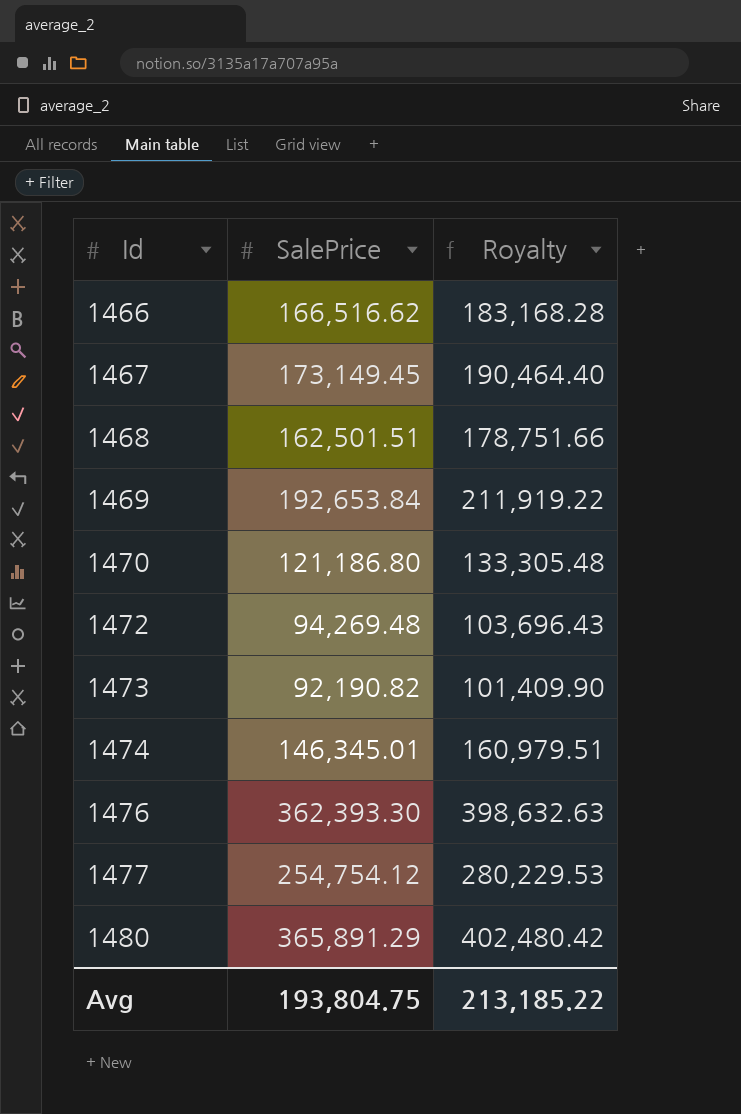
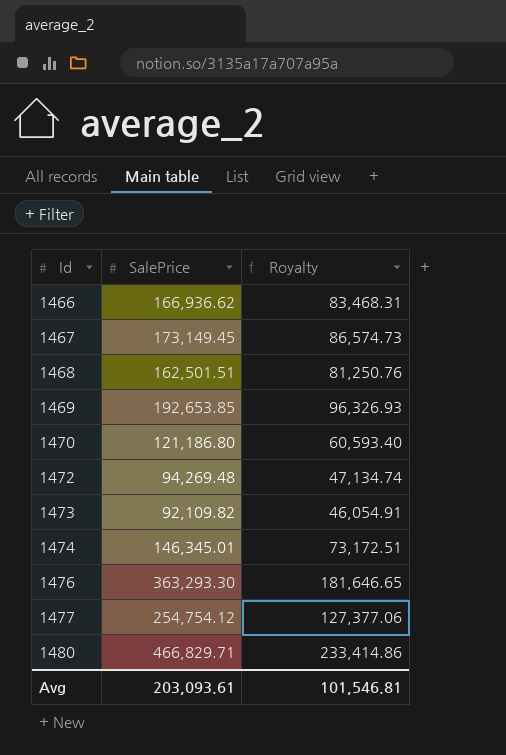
column Royalty | formula: [SalePrice] * 1.1 -> [SalePrice] * 0.5
1466 | SalePrice: 166,516.62 -> 166,936.62
1469 | SalePrice: 192,653.84 -> 192,653.85
1473 | SalePrice: 92,190.82 -> 92,109.82
1476 | SalePrice: 362,393.30 -> 363,293.30
1480 | SalePrice: 365,891.29 -> 466,829.71
Avg | SalePrice: 193,804.75 -> 203,093.61
Avg | Royalty: 213,185.22 -> 101,546.81

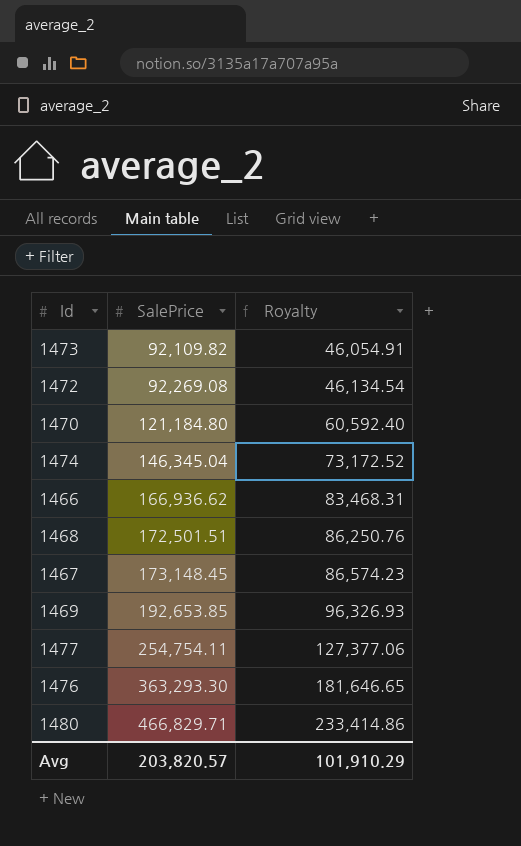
row order: Id ascending -> SalePrice ascending
1472 | SalePrice: 94,269.48 -> 92,269.08
1472 | Royalty: 47,134.74 -> 46,134.54
1470 | SalePrice: 121,186.80 -> 121,184.80
1470 | Royalty: 60,593.40 -> 60,592.40
1474 | SalePrice: 146,345.01 -> 146,345.04
1474 | Royalty: 73,172.51 -> 73,172.52
1468 | SalePrice: 162,501.51 -> 172,501.51
1468 | Royalty: 81,250.76 -> 86,250.76
1467 | SalePrice: 173,149.45 -> 173,148.45
1467 | Royalty: 86,574.73 -> 86,574.23
1477 | SalePrice: 254,754.12 -> 254,754.11
Avg | SalePrice: 203,093.61 -> 203,820.57
Avg | Royalty: 101,546.81 -> 101,910.29

